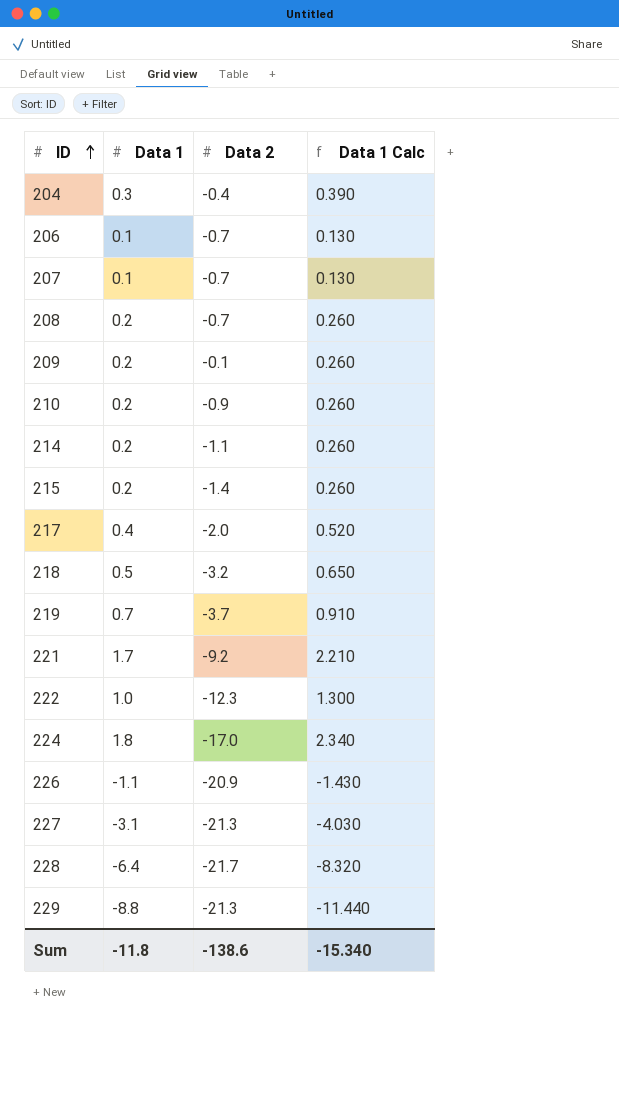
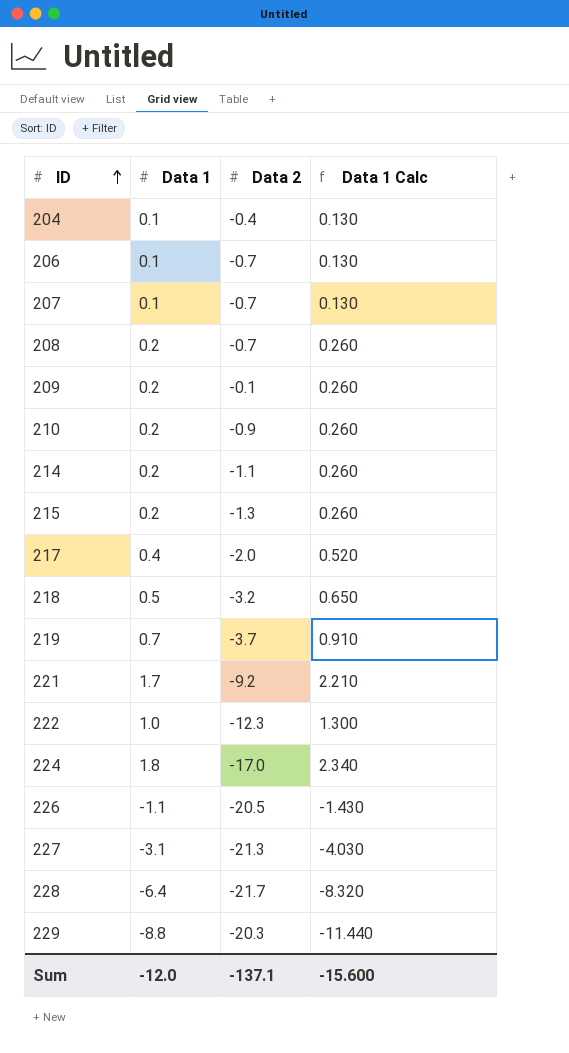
204 | Data 1: 0.3 -> 0.1
204 | Data 1 Calc: 0.390 -> 0.130
215 | Data 2: -1.4 -> -1.3
226 | Data 2: -20.9 -> -20.5
229 | Data 2: -21.3 -> -20.3
Sum | Data 1: -11.8 -> -12.0
Sum | Data 2: -138.6 -> -137.1
Sum | Data 1 Calc: -15.340 -> -15.600

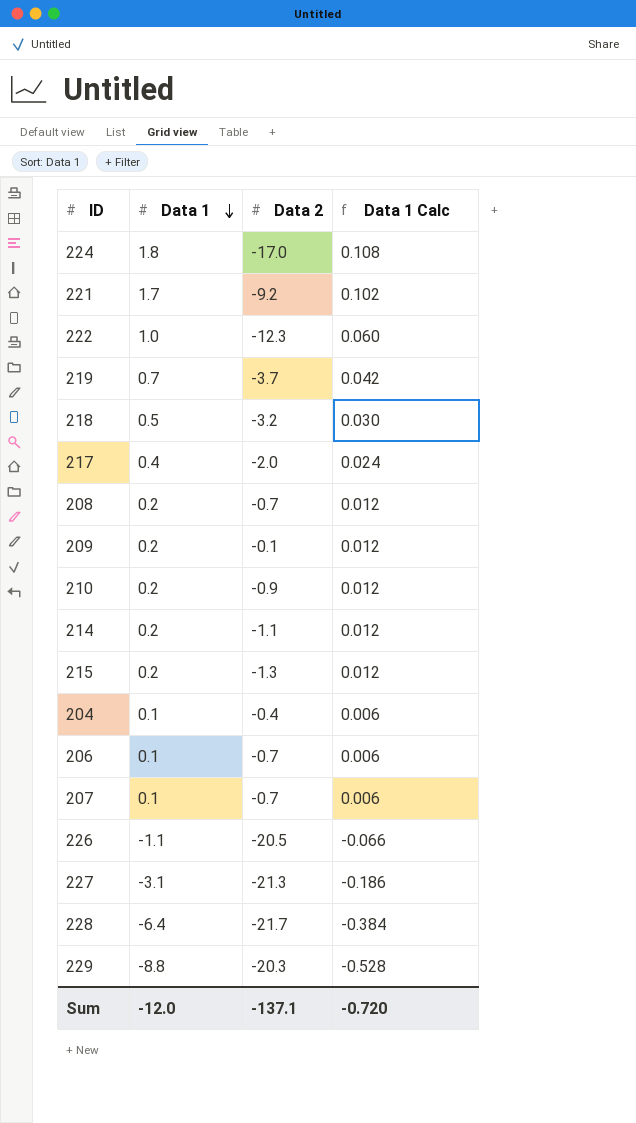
row order: ID ascending -> Data 1 descending
column Data 1 Calc | formula: [Data 1] * 1.3 -> [Data 1] * 0.06
Sum | Data 1 Calc: -15.600 -> -0.720

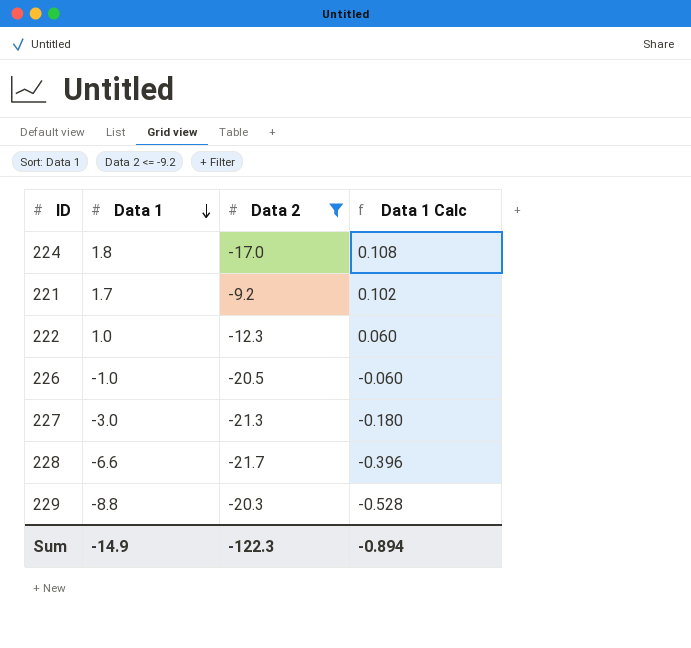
filter: none -> Data 2 <= -9.2
226 | Data 1: -1.1 -> -1.0
226 | Data 1 Calc: -0.066 -> -0.060
227 | Data 1: -3.1 -> -3.0
227 | Data 1 Calc: -0.186 -> -0.180
228 | Data 1: -6.4 -> -6.6
228 | Data 1 Calc: -0.384 -> -0.396
Sum | Data 1: -12.0 -> -14.9
Sum | Data 2: -137.1 -> -122.3
Sum | Data 1 Calc: -0.720 -> -0.894

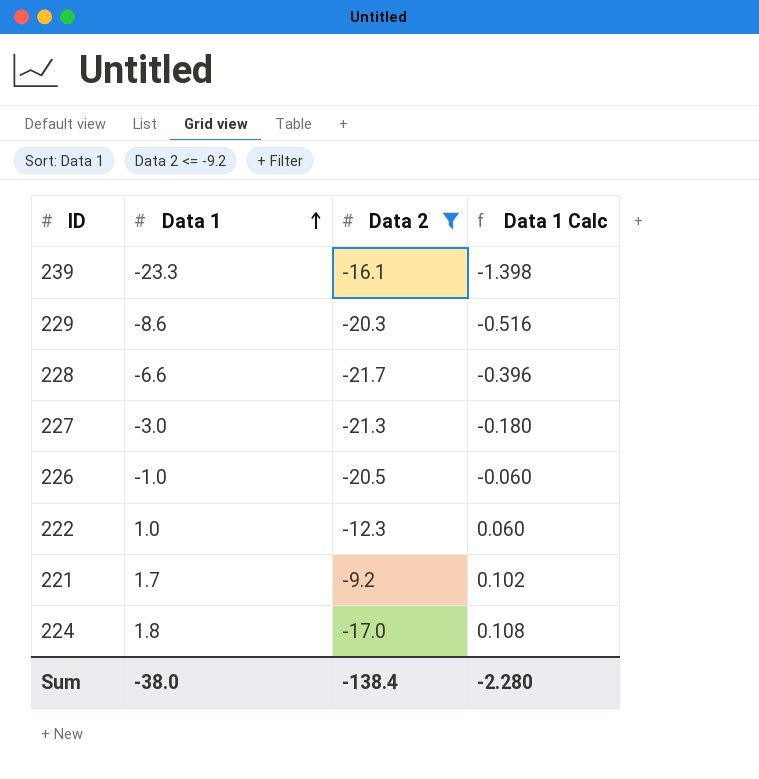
row order: Data 1 descending -> Data 1 ascending
row 239: none -> -23.3 | -16.1 | -1.398
229 | Data 1: -8.8 -> -8.6
229 | Data 1 Calc: -0.528 -> -0.516
Sum | Data 1: -14.9 -> -38.0
Sum | Data 2: -122.3 -> -138.4
Sum | Data 1 Calc: -0.894 -> -2.280

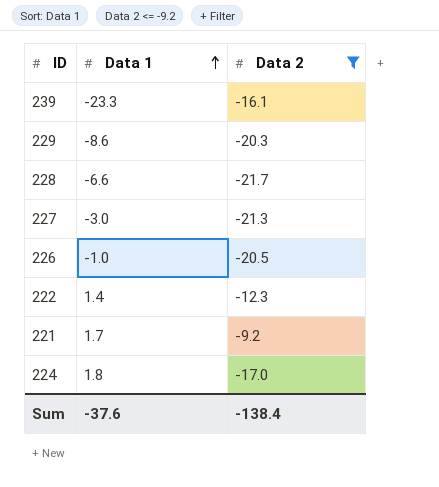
column Data 1 Calc | formula: [Data 1] * 0.06 -> none
222 | Data 1: 1.0 -> 1.4
Sum | Data 1: -38.0 -> -37.6

